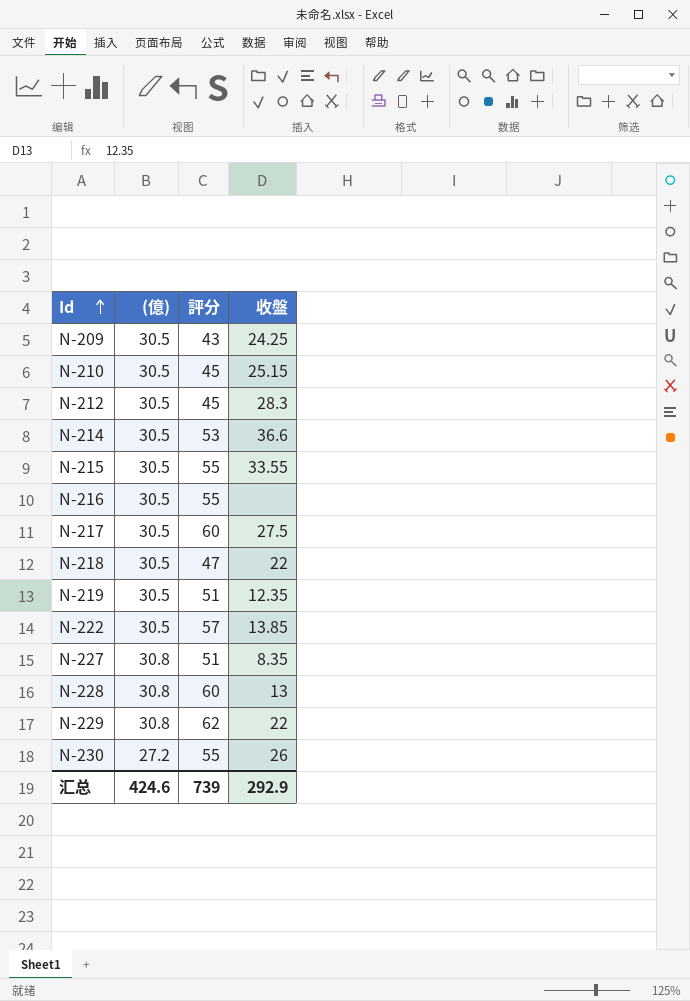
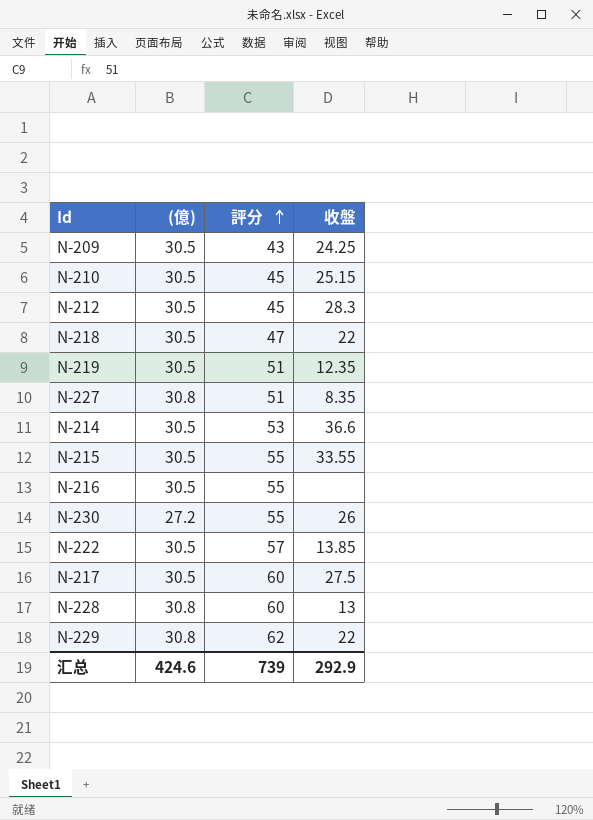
row order: Id ascending -> 評分 ascending

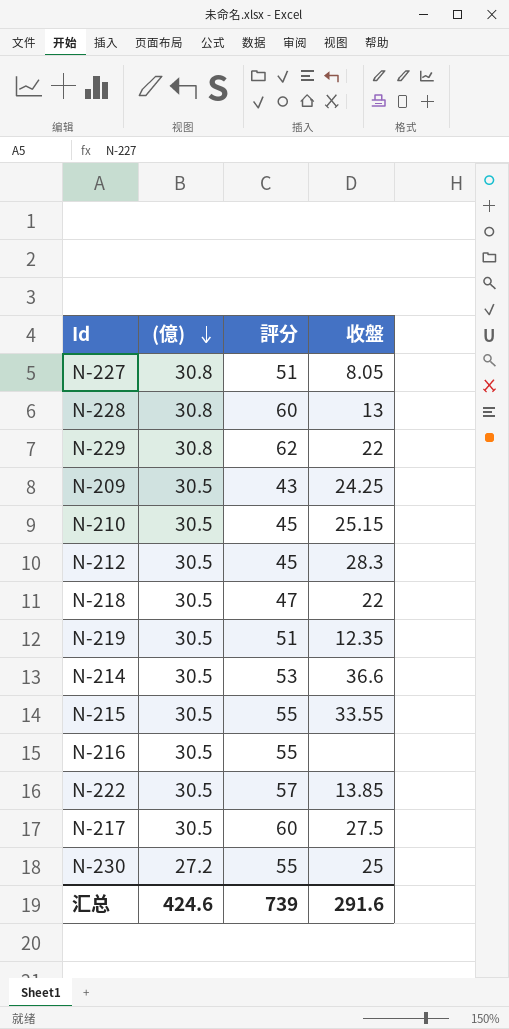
row order: 評分 ascending -> (億) descending
N-227 | 收盤: 8.35 -> 8.05
N-230 | 收盤: 26 -> 25
汇总 | 收盤: 292.9 -> 291.6

